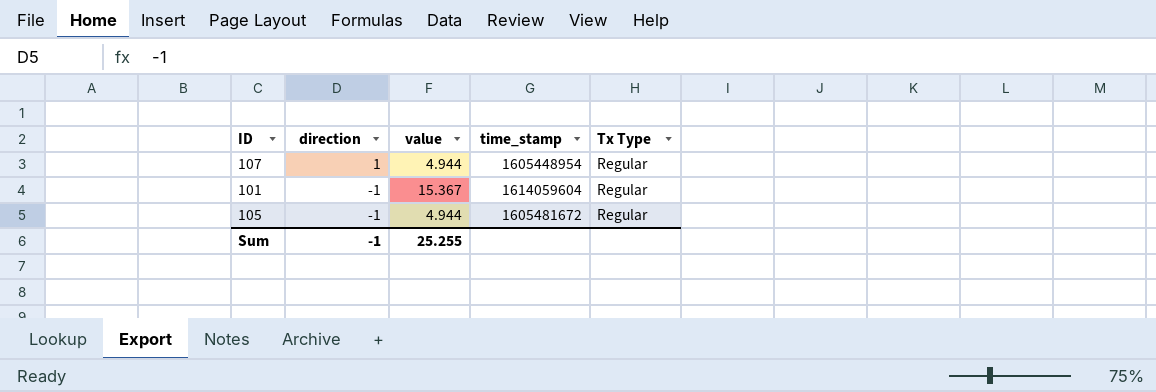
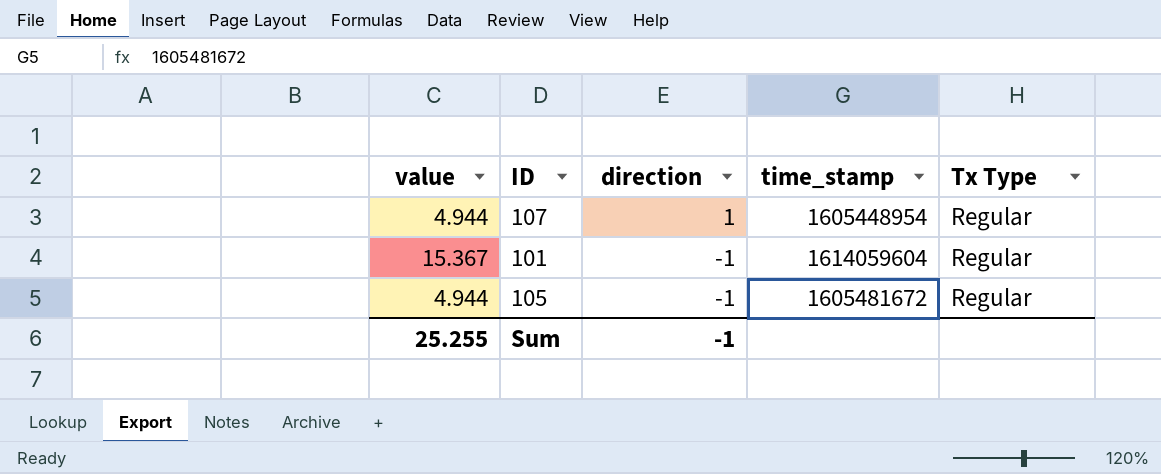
column value | position: 3 -> 1

